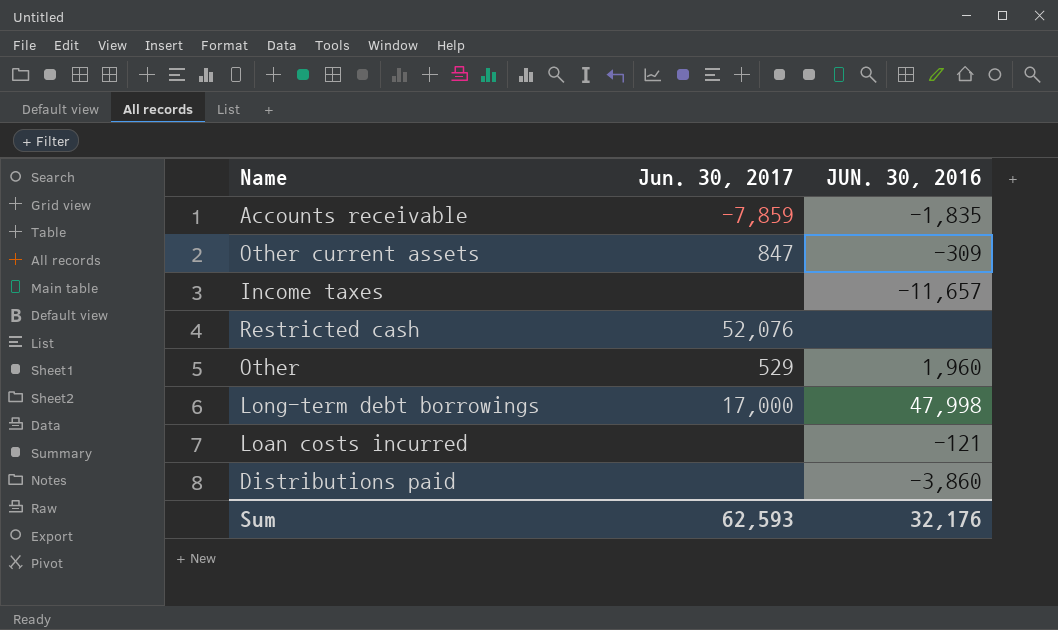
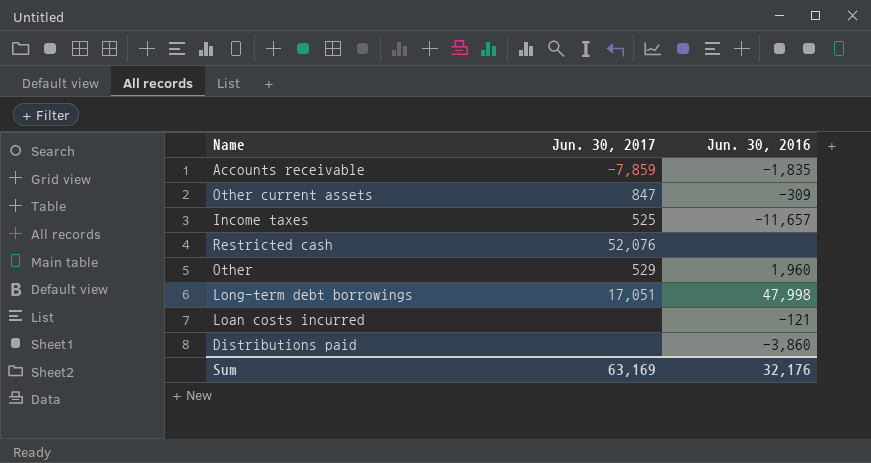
column name: JUN. 30, 2016 -> Jun. 30, 2016
Income taxes | Jun. 30, 2017: none -> 525
Long-term debt borrowings | Jun. 30, 2017: 17,000 -> 17,051
Sum | Jun. 30, 2017: 62,593 -> 63,169

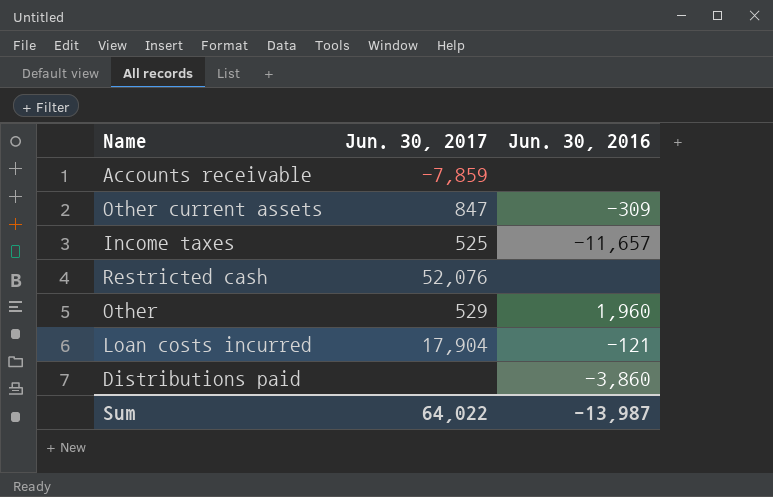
row Long-term debt borrowings: 17,051 | 47,998 -> none
Accounts receivable | Jun. 30, 2016: -1,835 -> none
Loan costs incurred | Jun. 30, 2017: none -> 17,904
Sum | Jun. 30, 2017: 63,169 -> 64,022
Sum | Jun. 30, 2016: 32,176 -> -13,987

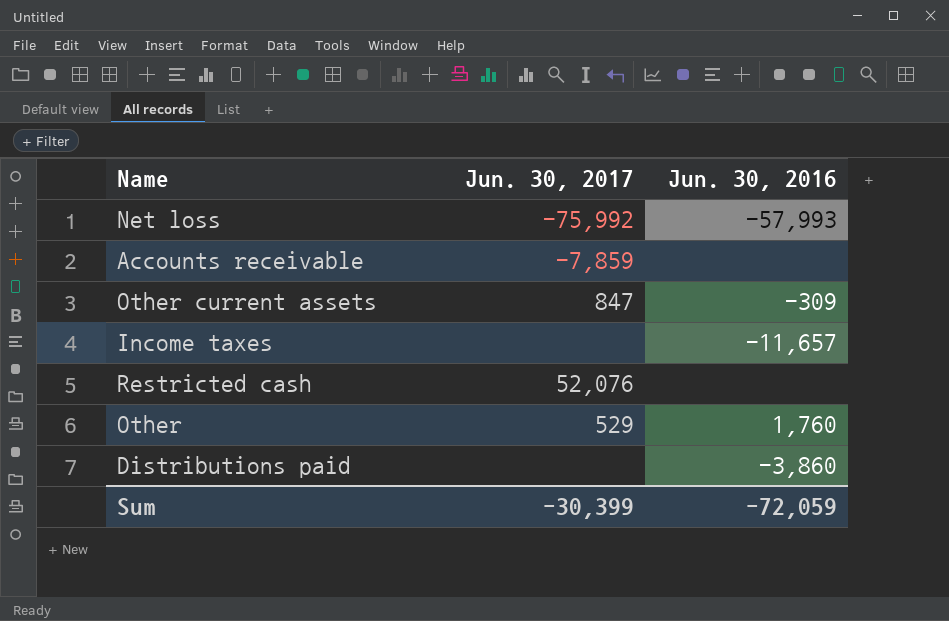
row Loan costs incurred: 17,904 | -121 -> none
row Net loss: none -> -75,992 | -57,993
Income taxes | Jun. 30, 2017: 525 -> none
Other | Jun. 30, 2016: 1,960 -> 1,760
Sum | Jun. 30, 2017: 64,022 -> -30,399
Sum | Jun. 30, 2016: -13,987 -> -72,059

